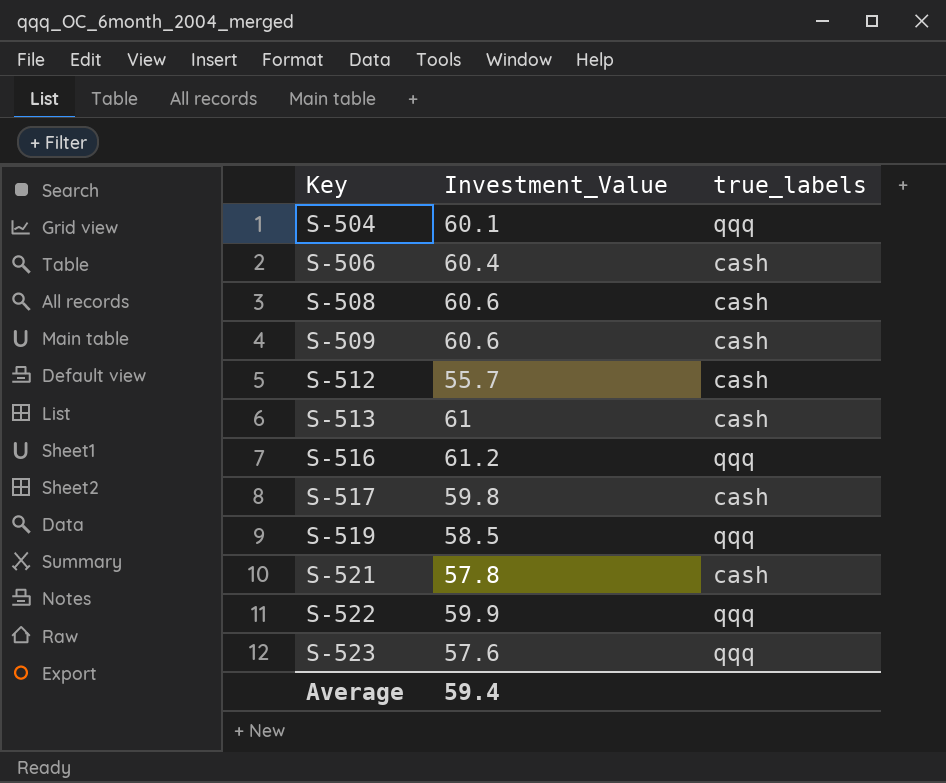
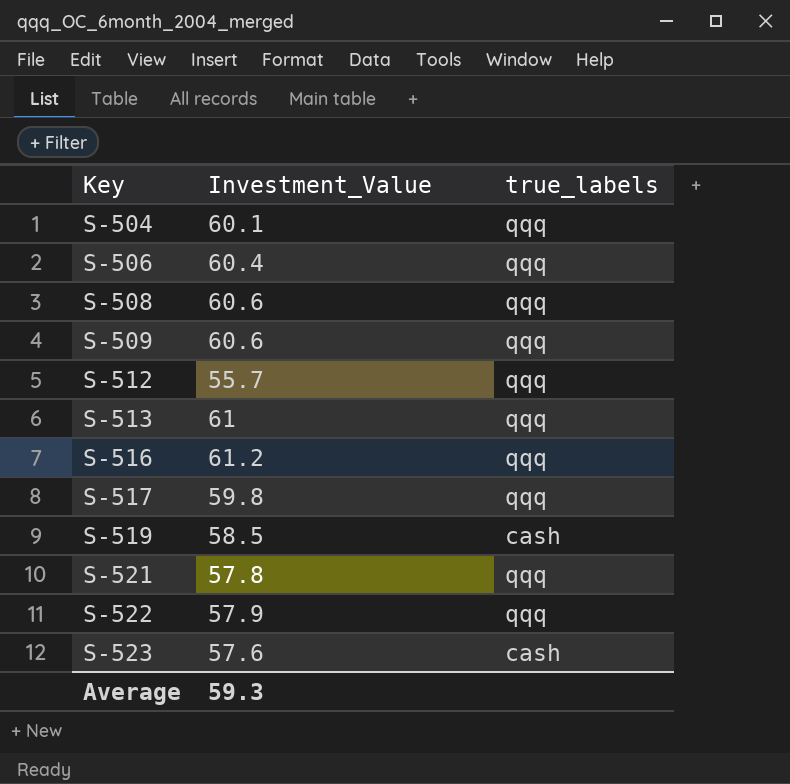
S-506 | true_labels: cash -> qqq
S-508 | true_labels: cash -> qqq
S-509 | true_labels: cash -> qqq
S-512 | true_labels: cash -> qqq
S-513 | true_labels: cash -> qqq
S-517 | true_labels: cash -> qqq
S-519 | true_labels: qqq -> cash
S-521 | true_labels: cash -> qqq
S-522 | Investment_Value: 59.9 -> 57.9
S-523 | true_labels: qqq -> cash
Average | Investment_Value: 59.4 -> 59.3

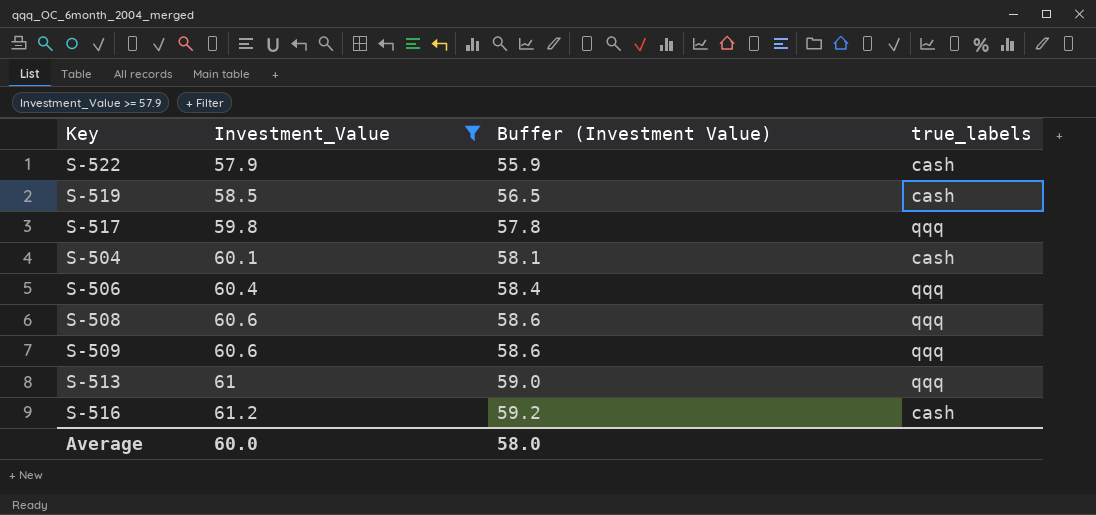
filter: none -> Investment_Value >= 57.9
row order: Key ascending -> Investment_Value ascending
column Buffer (Investment Value) | formula: none -> [Investment_Value] - 2
S-522 | true_labels: qqq -> cash
S-504 | true_labels: qqq -> cash
S-516 | true_labels: qqq -> cash
Average | Investment_Value: 59.3 -> 60.0

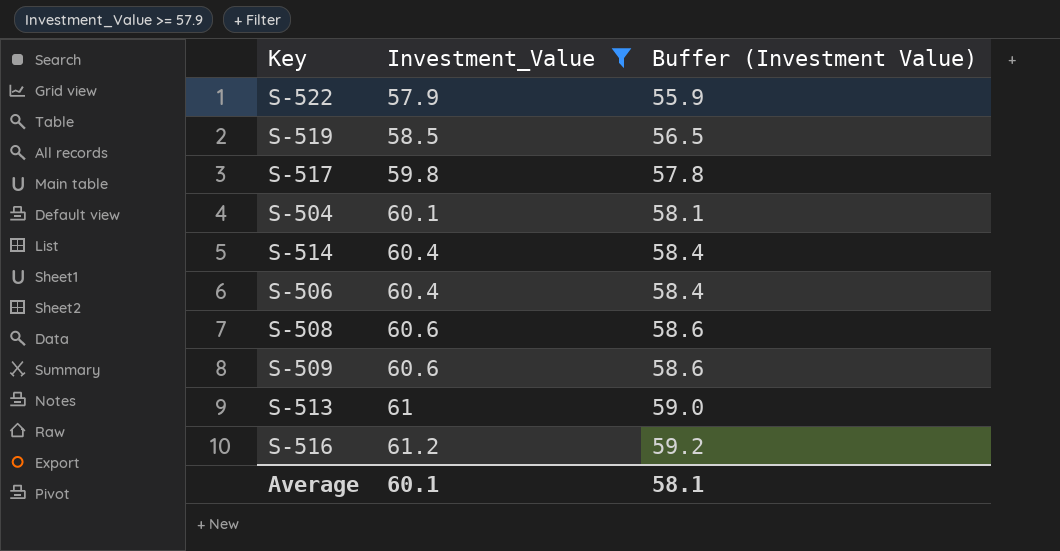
column true_labels | position: 4 -> none
row S-514: none -> 60.4 | 58.4
Average | Investment_Value: 60.0 -> 60.1
Average | Buffer (Investment Value): 58.0 -> 58.1

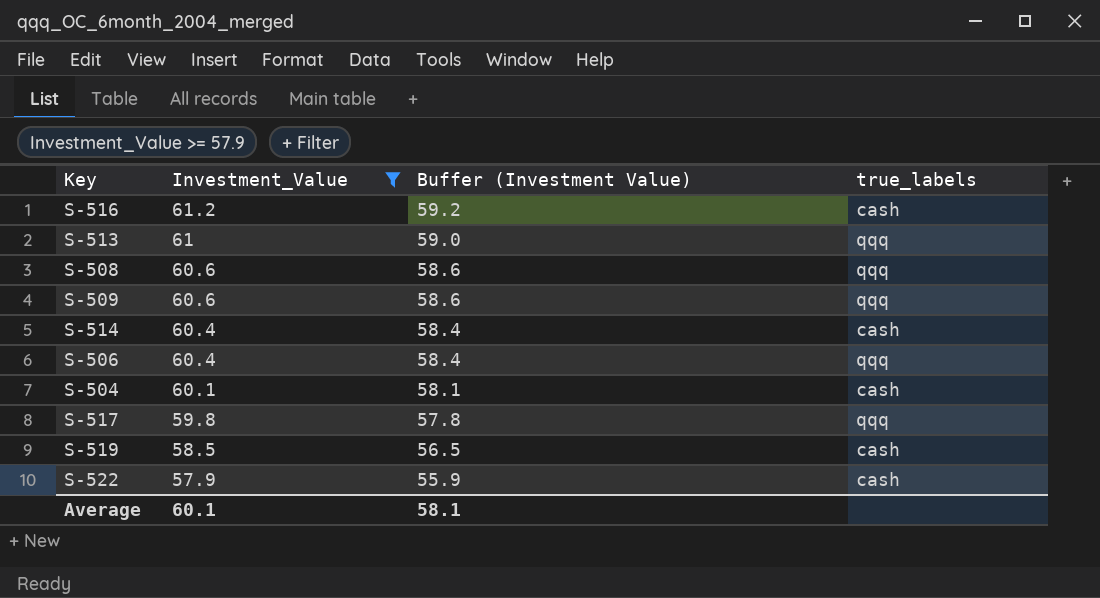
row order: Investment_Value ascending -> Investment_Value descending
column true_labels | position: none -> 4

